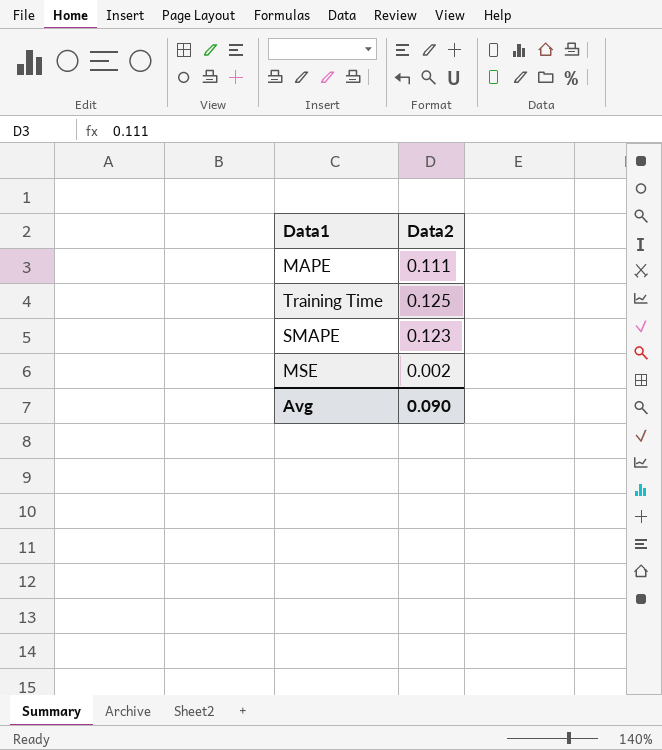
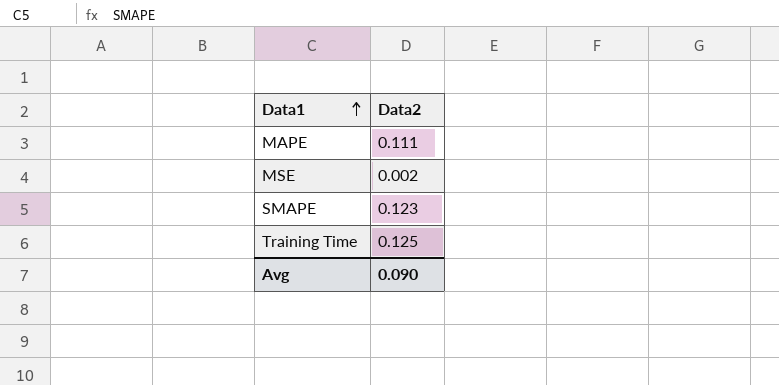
row order: none -> Data1 ascending

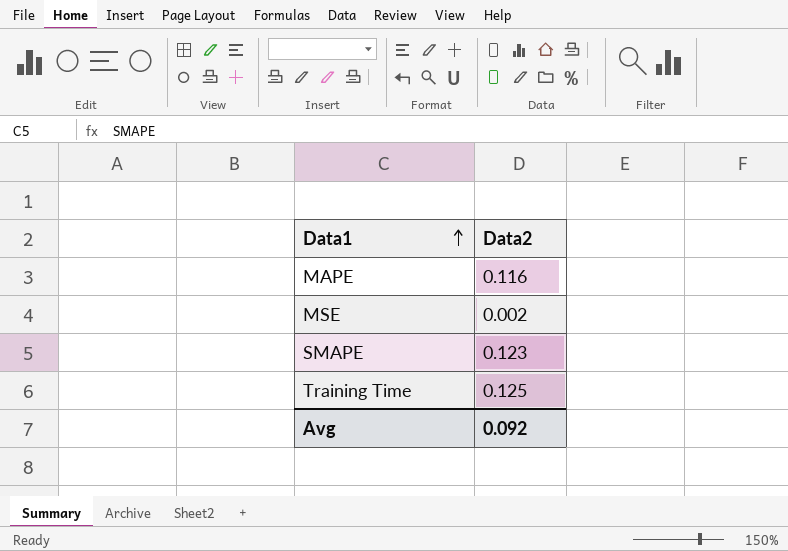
MAPE | Data2: 0.111 -> 0.116
Avg | Data2: 0.090 -> 0.092

